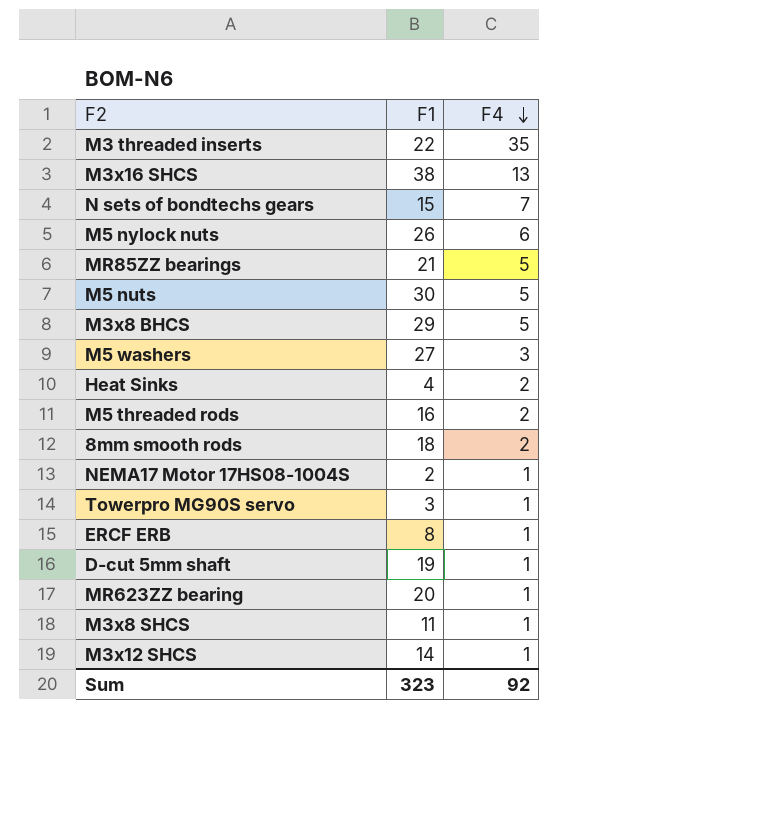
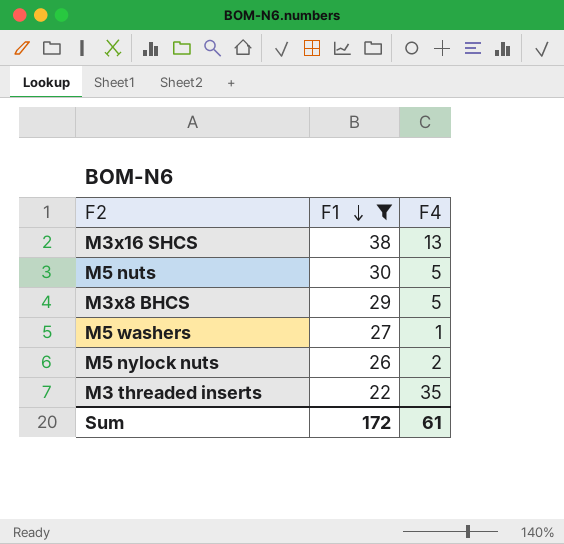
filter: none -> F1 >= 22
row order: F4 descending -> F1 descending
M5 washers | F4: 3 -> 1
M5 nylock nuts | F4: 6 -> 2
Sum | F1: 323 -> 172
Sum | F4: 92 -> 61

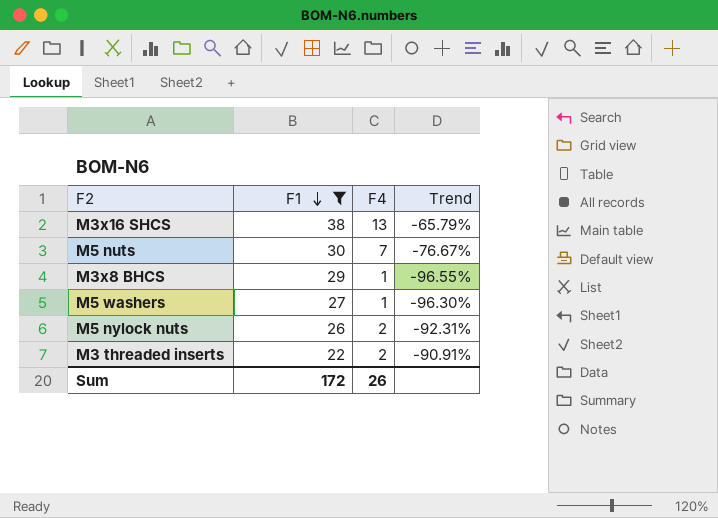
column Trend | formula: none -> ([F4] - [F1]) / [F1]
M5 nuts | F4: 5 -> 7
M3x8 BHCS | F4: 5 -> 1
M3 threaded inserts | F4: 35 -> 2
Sum | F4: 61 -> 26

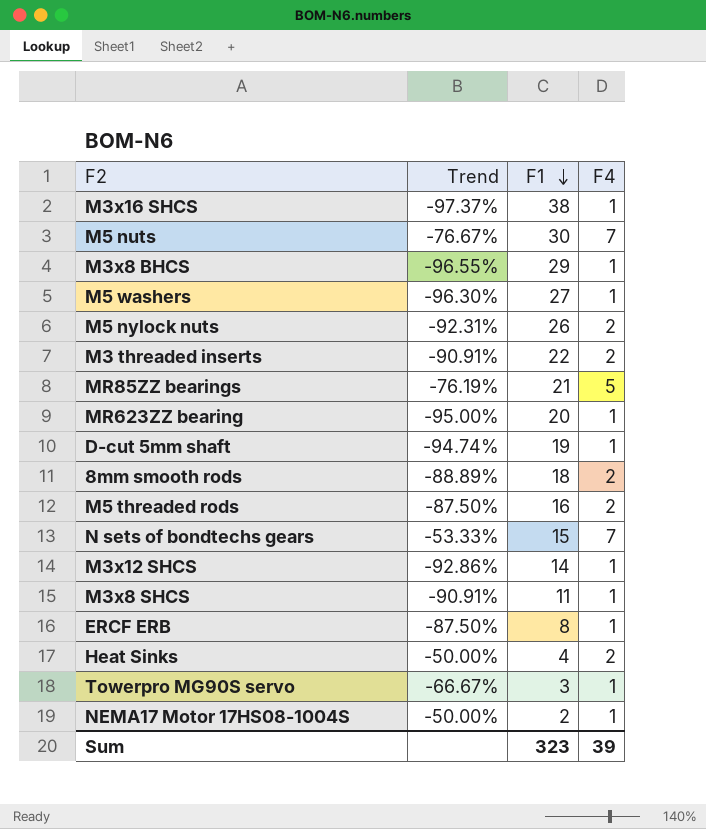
filter: F1 >= 22 -> none
column Trend | position: 4 -> 2
M3x16 SHCS | Trend: -65.79% -> -97.37%
M3x16 SHCS | F4: 13 -> 1
Sum | F1: 172 -> 323
Sum | F4: 26 -> 39

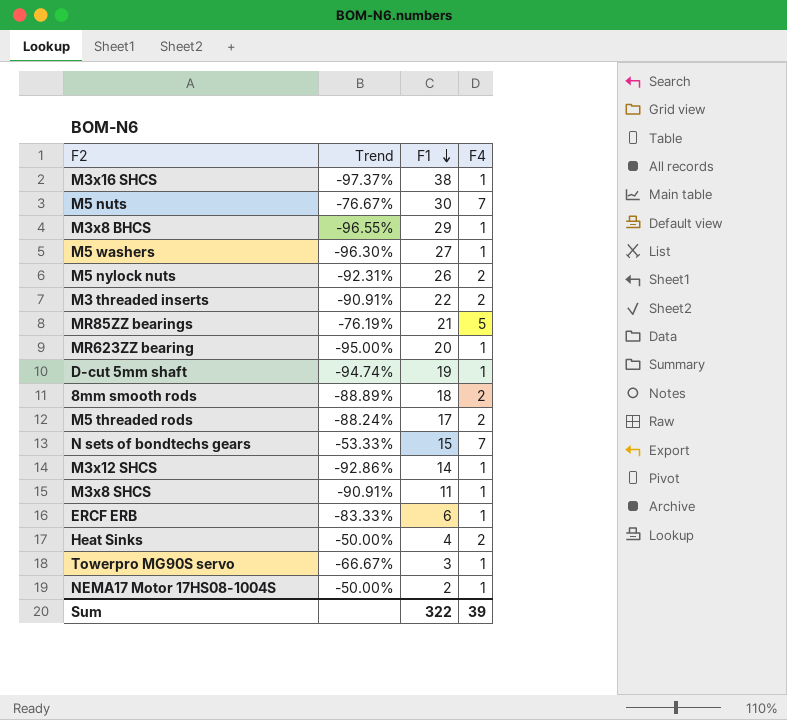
M5 threaded rods | Trend: -87.50% -> -88.24%
M5 threaded rods | F1: 16 -> 17
ERCF ERB | Trend: -87.50% -> -83.33%
ERCF ERB | F1: 8 -> 6
Sum | F1: 323 -> 322

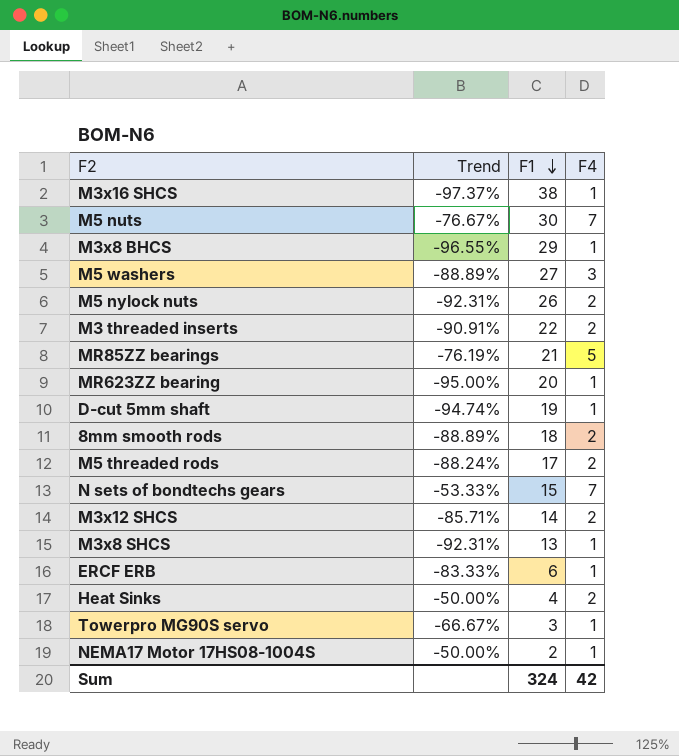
M5 washers | Trend: -96.30% -> -88.89%
M5 washers | F4: 1 -> 3
M3x12 SHCS | Trend: -92.86% -> -85.71%
M3x12 SHCS | F4: 1 -> 2
M3x8 SHCS | Trend: -90.91% -> -92.31%
M3x8 SHCS | F1: 11 -> 13
Sum | F1: 322 -> 324
Sum | F4: 39 -> 42

